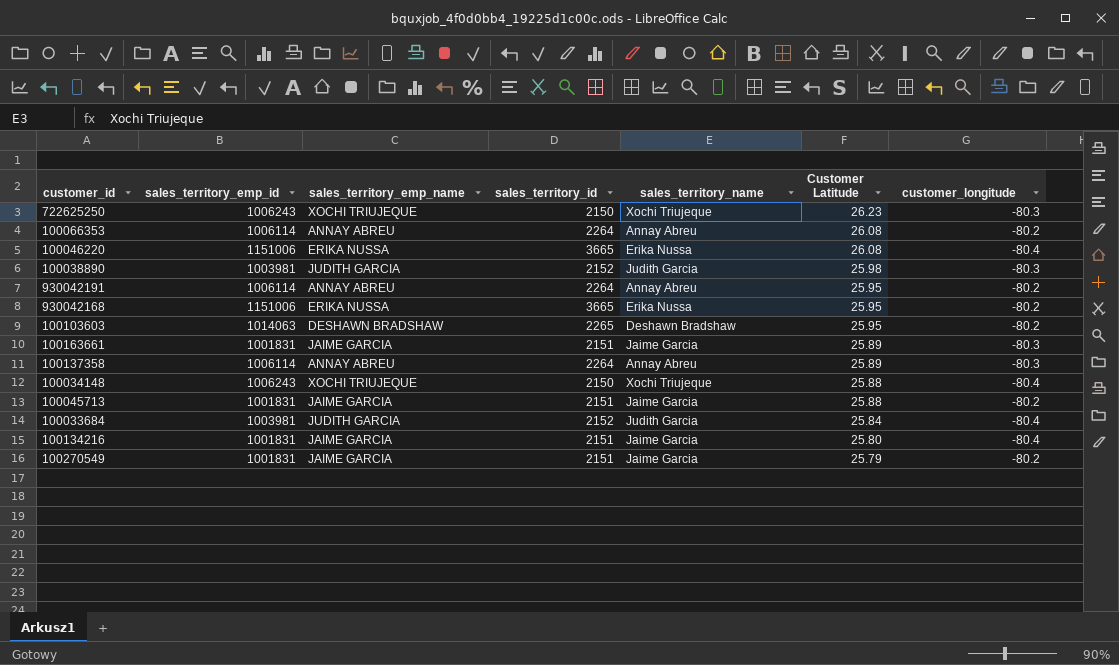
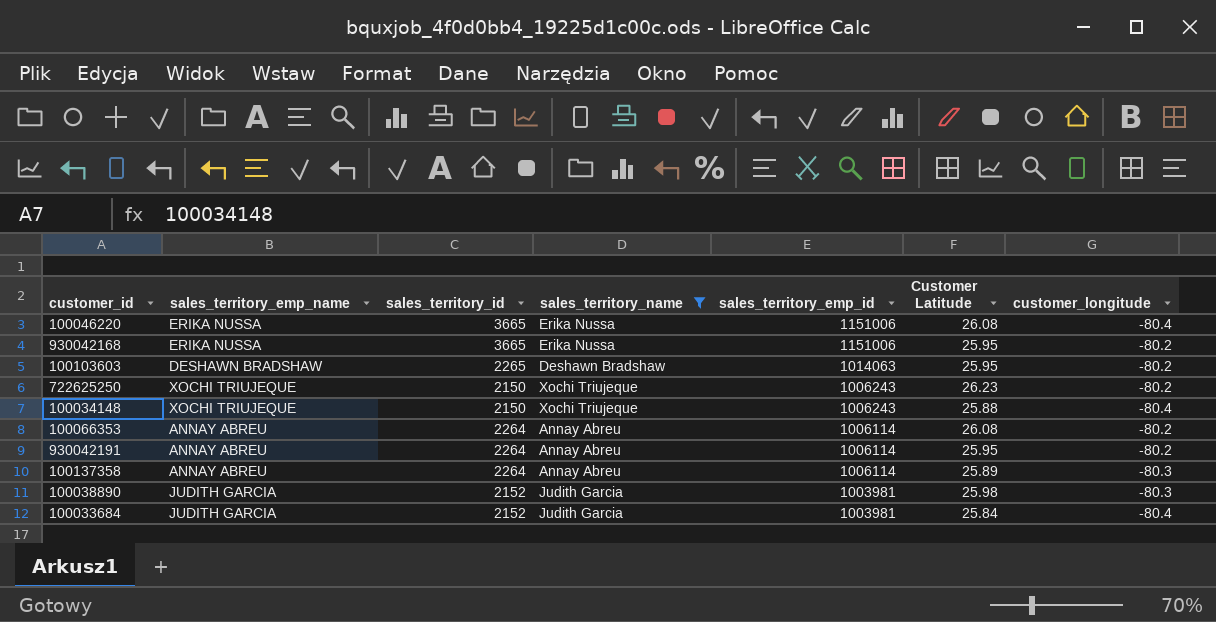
filter: none -> sales_territory_name != Jaime Garcia
row order: Customer Latitude descending -> sales_territory_emp_id descending
column sales_territory_emp_id | position: 2 -> 5
722625250 | customer_longitude: -80.3 -> -80.2

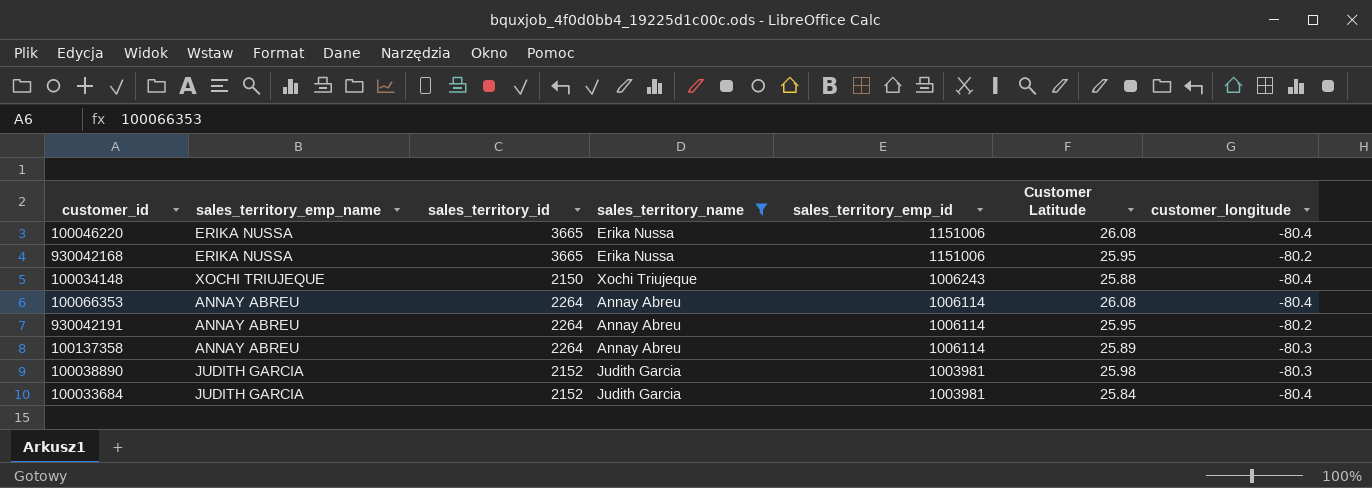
row 100103603: DESHAWN BRADSHAW | 2265 | Deshawn Bradshaw | 1014063 | 25.95 | -80.2 -> none
row 722625250: XOCHI TRIUJEQUE | 2150 | Xochi Triujeque | 1006243 | 26.23 | -80.2 -> none
100066353 | customer_longitude: -80.2 -> -80.4

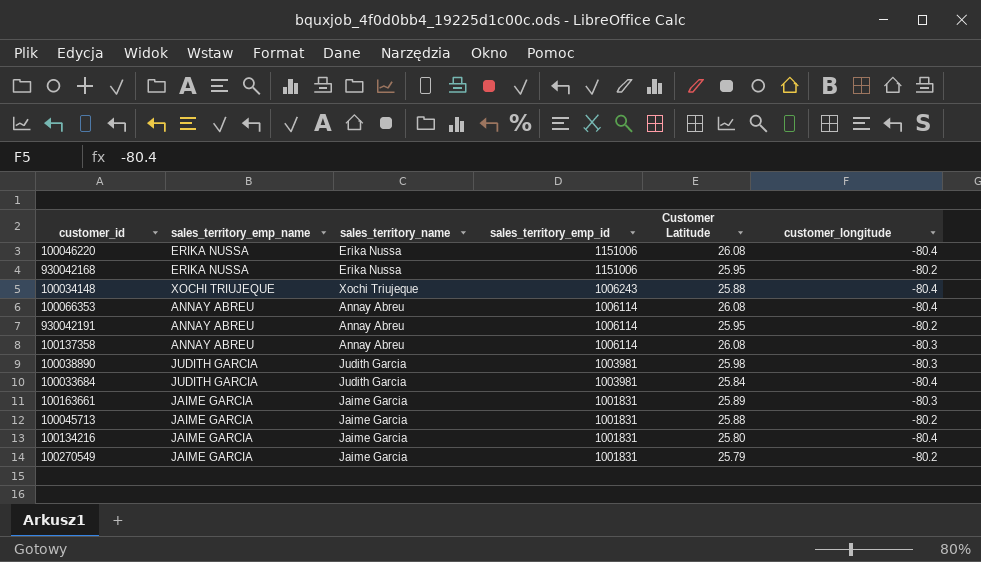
filter: sales_territory_name != Jaime Garcia -> none
column sales_territory_id | position: 3 -> none
100137358 | Customer Latitude: 25.89 -> 26.08

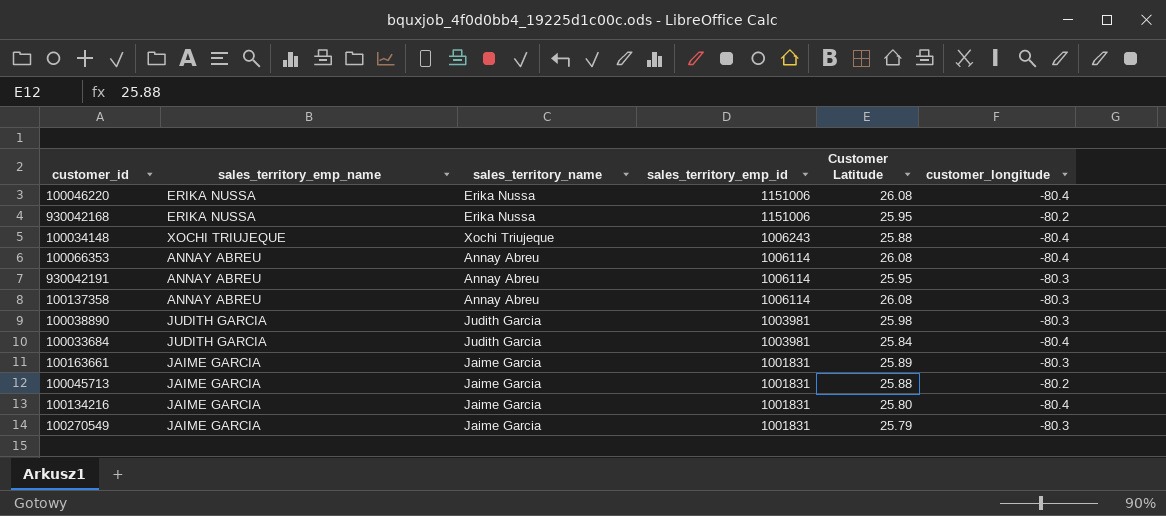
930042191 | customer_longitude: -80.2 -> -80.3
100270549 | customer_longitude: -80.2 -> -80.3

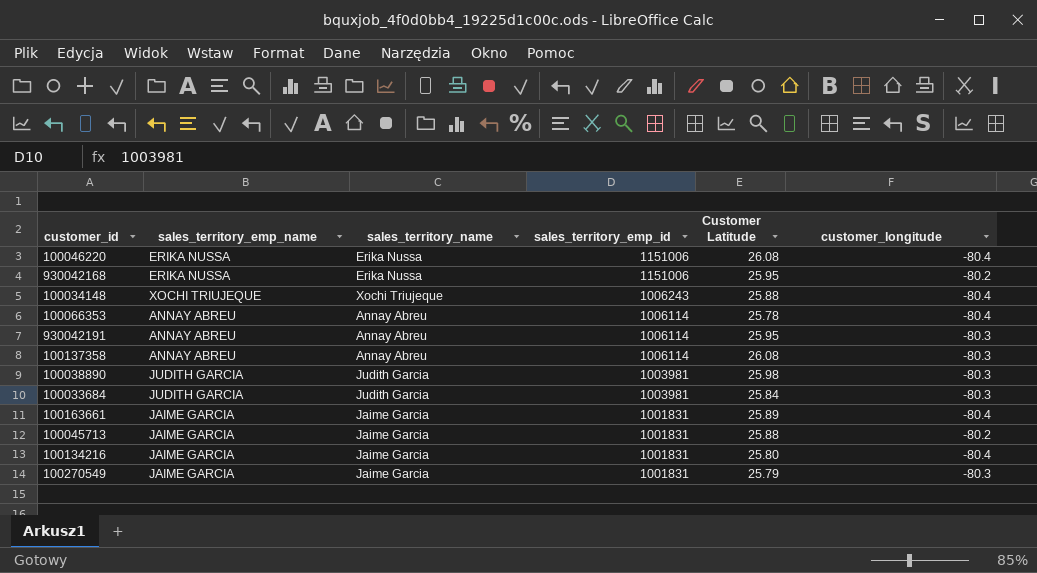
100066353 | Customer Latitude: 26.08 -> 25.78
100033684 | customer_longitude: -80.4 -> -80.3
100163661 | customer_longitude: -80.3 -> -80.4

